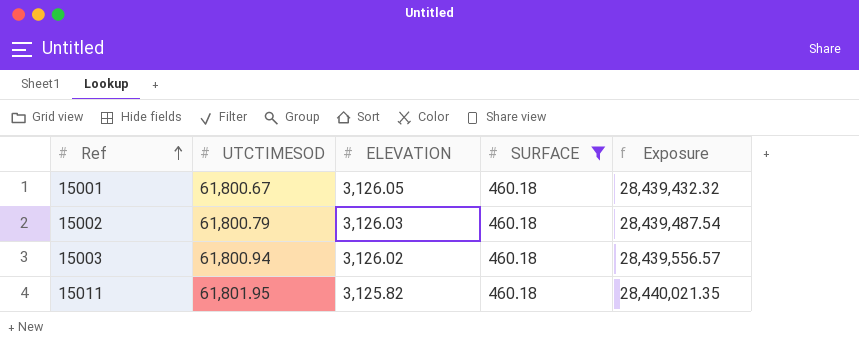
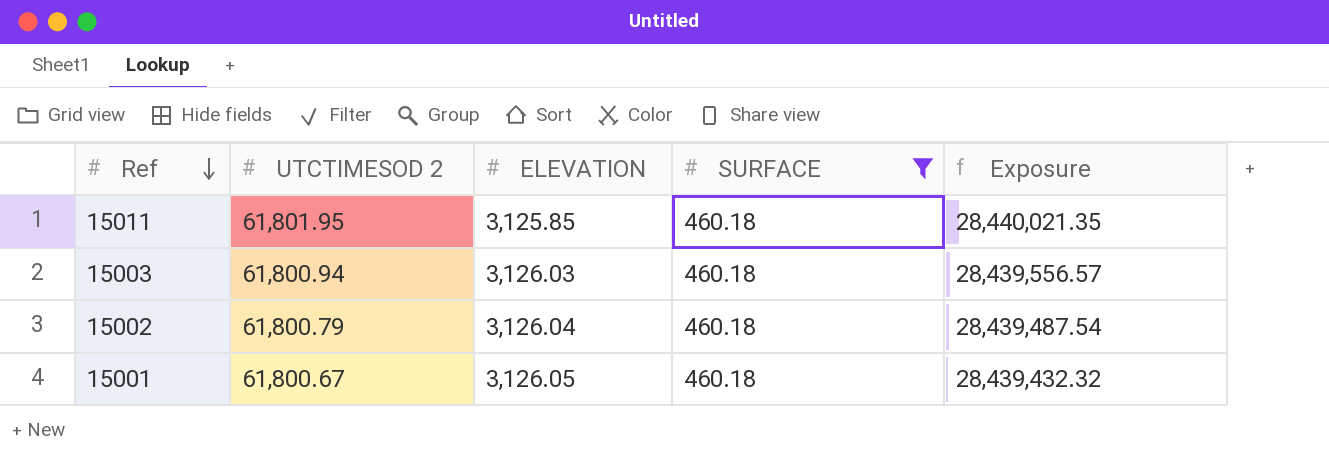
row order: Ref ascending -> Ref descending
column name: UTCTIMESOD -> UTCTIMESOD 2
15011 | ELEVATION: 3,125.82 -> 3,125.85
15003 | ELEVATION: 3,126.02 -> 3,126.03
15002 | ELEVATION: 3,126.03 -> 3,126.04

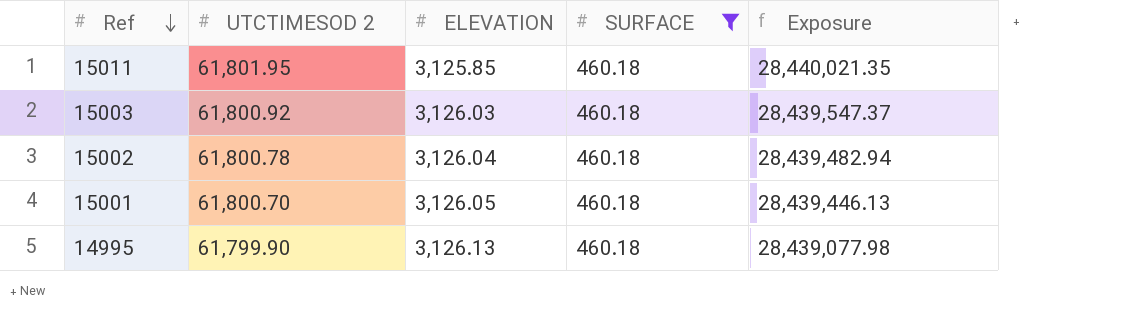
15003 | UTCTIMESOD 2: 61,800.94 -> 61,800.92
15003 | Exposure: 28,439,556.57 -> 28,439,547.37
15002 | UTCTIMESOD 2: 61,800.79 -> 61,800.78
15002 | Exposure: 28,439,487.54 -> 28,439,482.94
15001 | UTCTIMESOD 2: 61,800.67 -> 61,800.70
15001 | Exposure: 28,439,432.32 -> 28,439,446.13
row 14995: none -> 61,799.90 | 3,126.13 | 460.18 | 28,439,077.98

